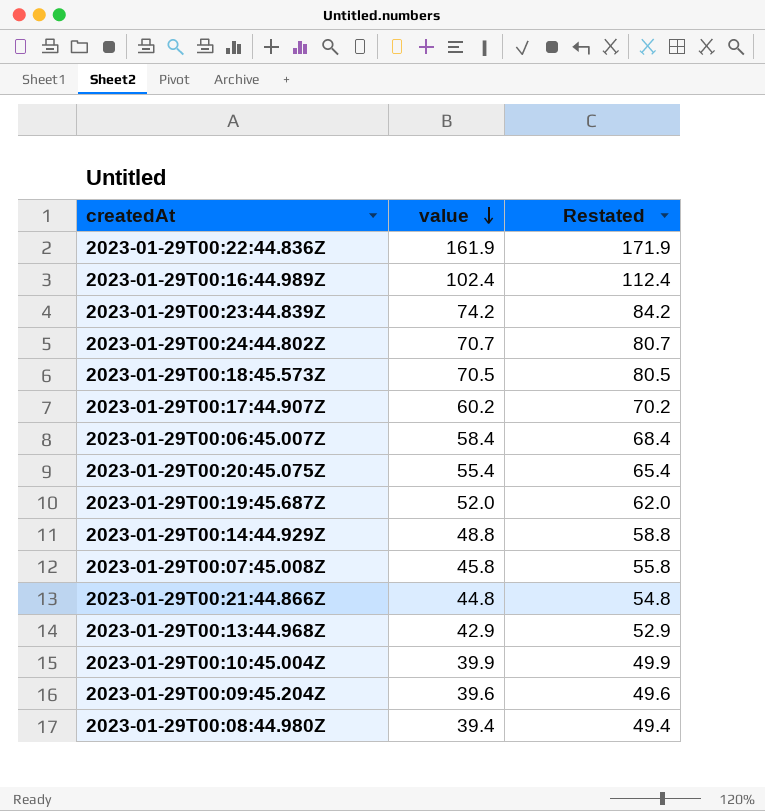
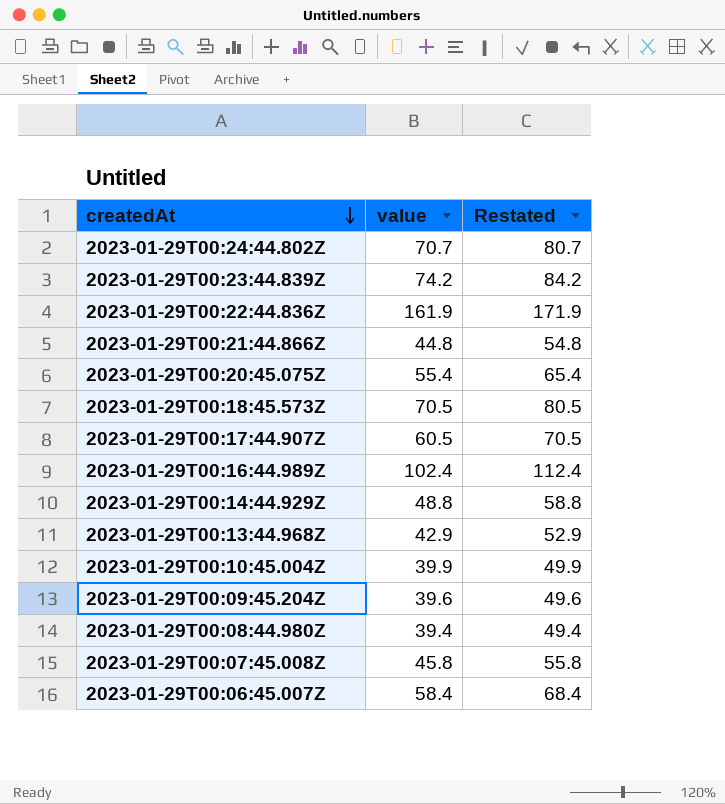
row order: value descending -> createdAt descending
row 2023-01-29T00:19:45.687Z: 52.0 | 62.0 -> none
2023-01-29T00:17:44.907Z | value: 60.2 -> 60.5
2023-01-29T00:17:44.907Z | Restated: 70.2 -> 70.5

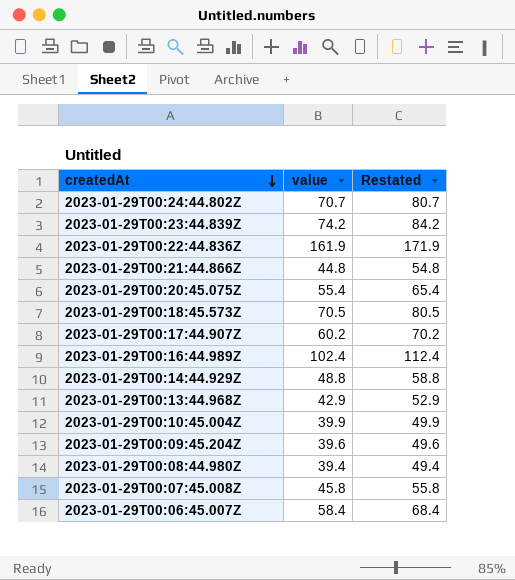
2023-01-29T00:17:44.907Z | value: 60.5 -> 60.2
2023-01-29T00:17:44.907Z | Restated: 70.5 -> 70.2

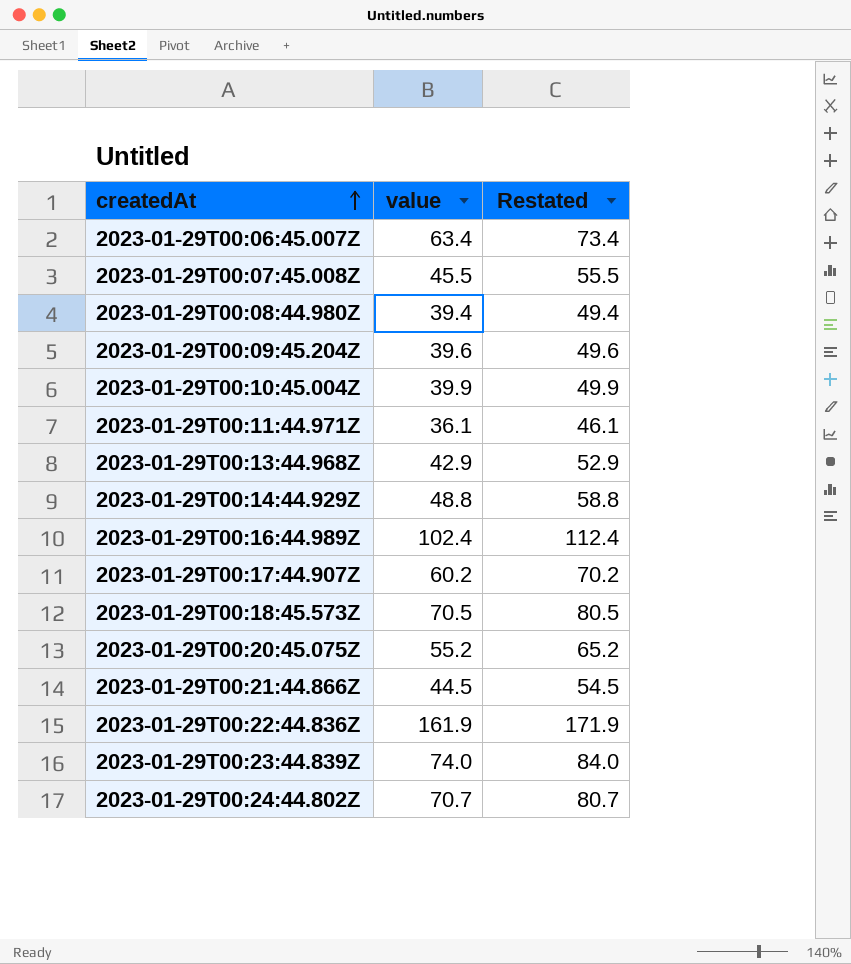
row order: createdAt descending -> createdAt ascending
2023-01-29T00:06:45.007Z | value: 58.4 -> 63.4
2023-01-29T00:06:45.007Z | Restated: 68.4 -> 73.4
2023-01-29T00:07:45.008Z | value: 45.8 -> 45.5
2023-01-29T00:07:45.008Z | Restated: 55.8 -> 55.5
row 2023-01-29T00:11:44.971Z: none -> 36.1 | 46.1
2023-01-29T00:20:45.075Z | value: 55.4 -> 55.2
2023-01-29T00:20:45.075Z | Restated: 65.4 -> 65.2
2023-01-29T00:21:44.866Z | value: 44.8 -> 44.5
2023-01-29T00:21:44.866Z | Restated: 54.8 -> 54.5
2023-01-29T00:23:44.839Z | value: 74.2 -> 74.0
2023-01-29T00:23:44.839Z | Restated: 84.2 -> 84.0

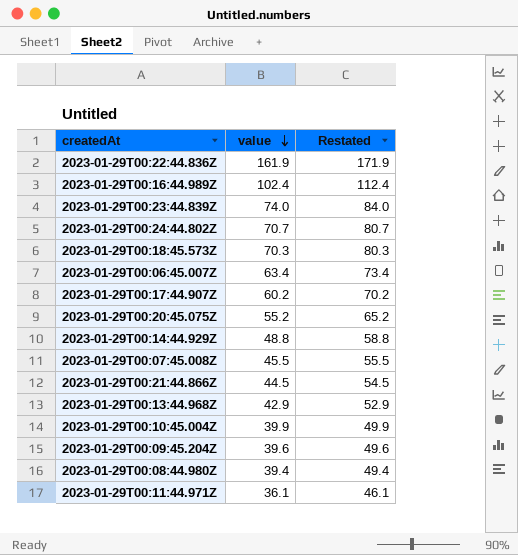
row order: createdAt ascending -> value descending
2023-01-29T00:18:45.573Z | value: 70.5 -> 70.3
2023-01-29T00:18:45.573Z | Restated: 80.5 -> 80.3

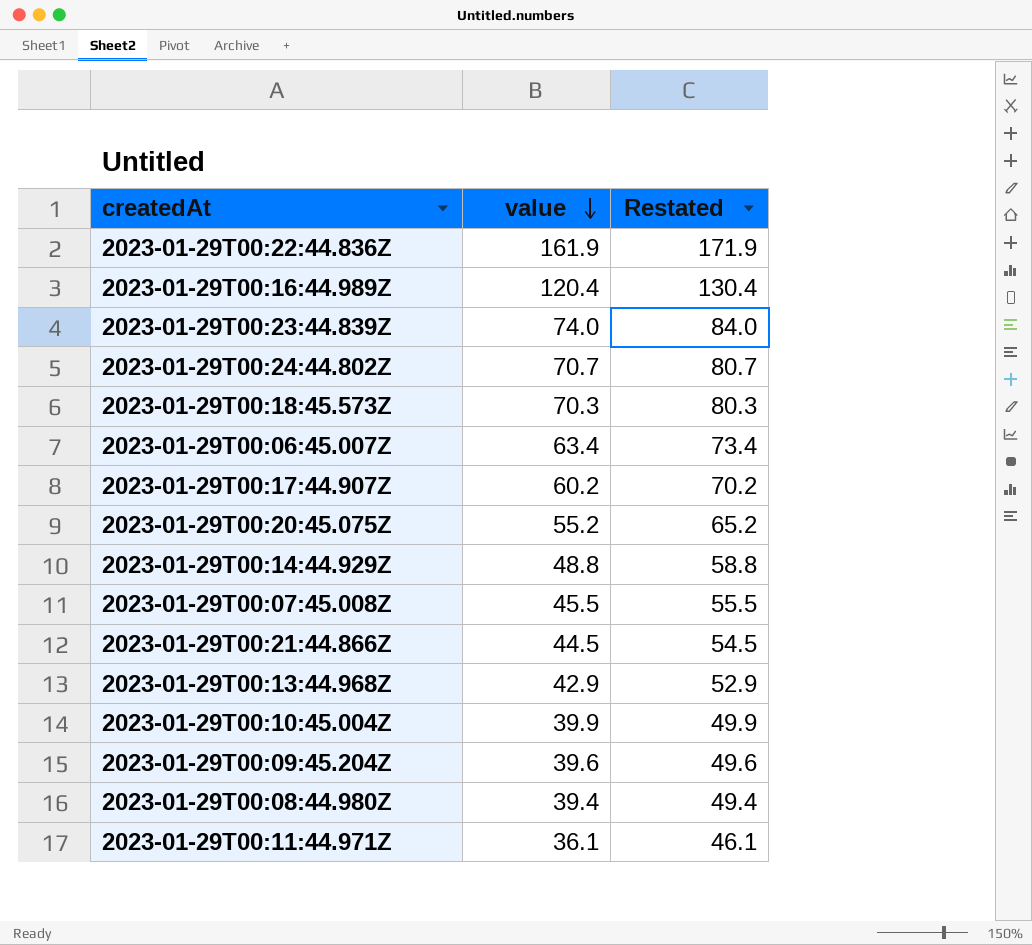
2023-01-29T00:16:44.989Z | value: 102.4 -> 120.4
2023-01-29T00:16:44.989Z | Restated: 112.4 -> 130.4

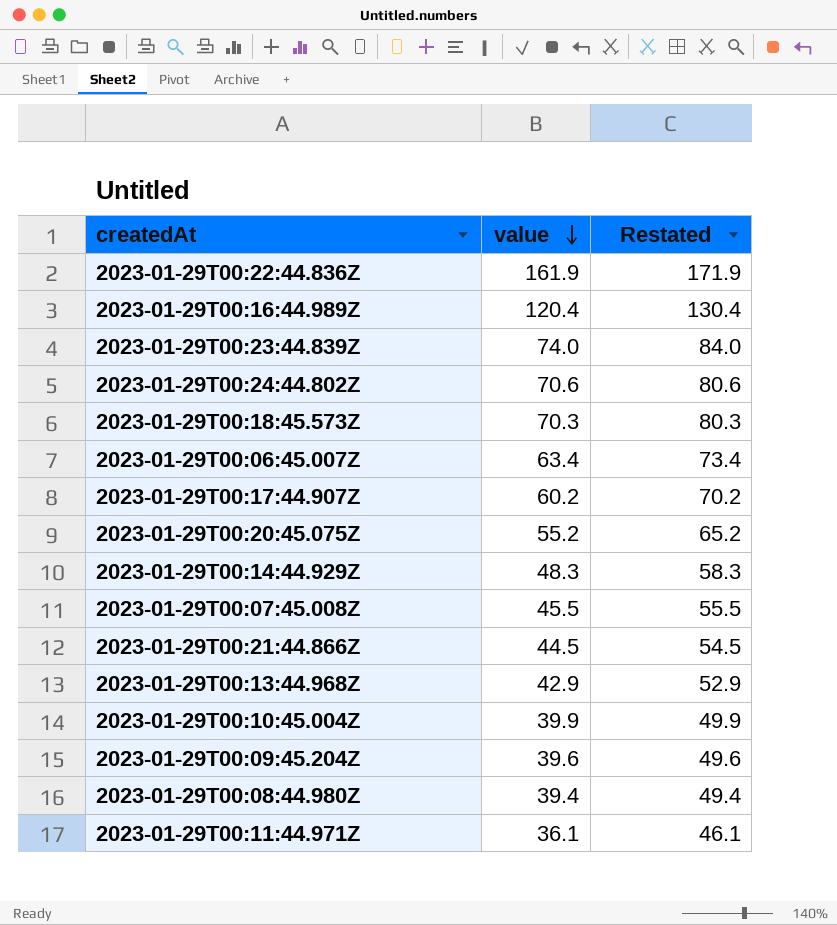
2023-01-29T00:24:44.802Z | value: 70.7 -> 70.6
2023-01-29T00:24:44.802Z | Restated: 80.7 -> 80.6
2023-01-29T00:14:44.929Z | value: 48.8 -> 48.3
2023-01-29T00:14:44.929Z | Restated: 58.8 -> 58.3

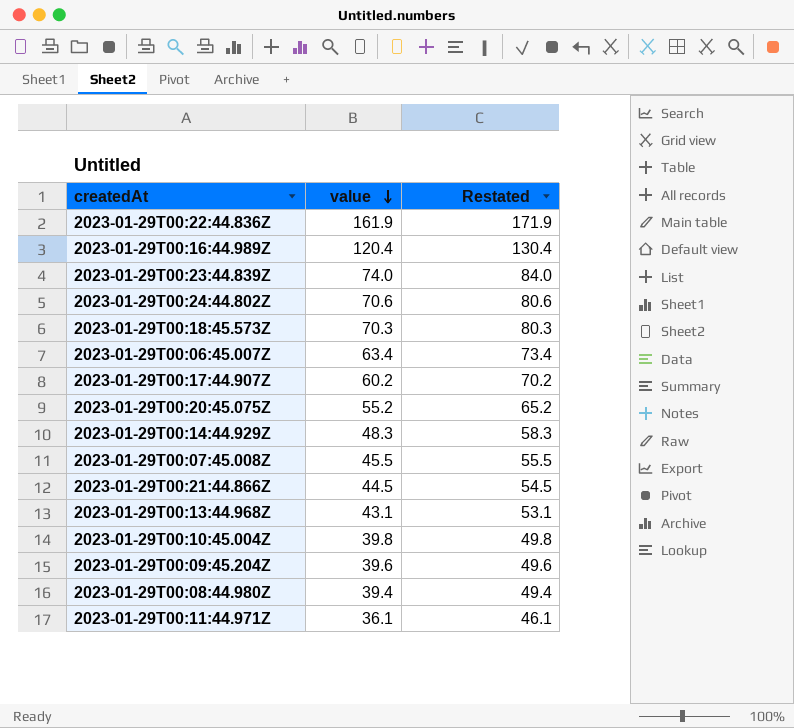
2023-01-29T00:13:44.968Z | value: 42.9 -> 43.1
2023-01-29T00:13:44.968Z | Restated: 52.9 -> 53.1
2023-01-29T00:10:45.004Z | value: 39.9 -> 39.8
2023-01-29T00:10:45.004Z | Restated: 49.9 -> 49.8

